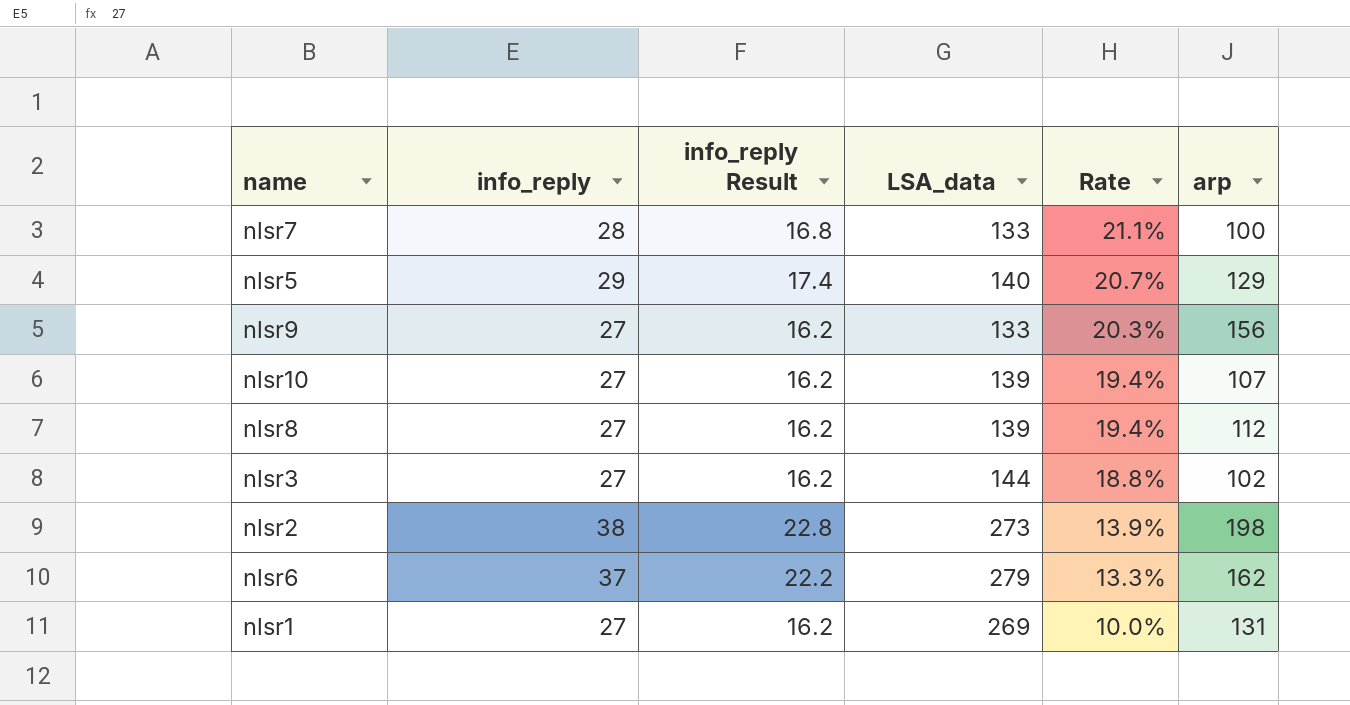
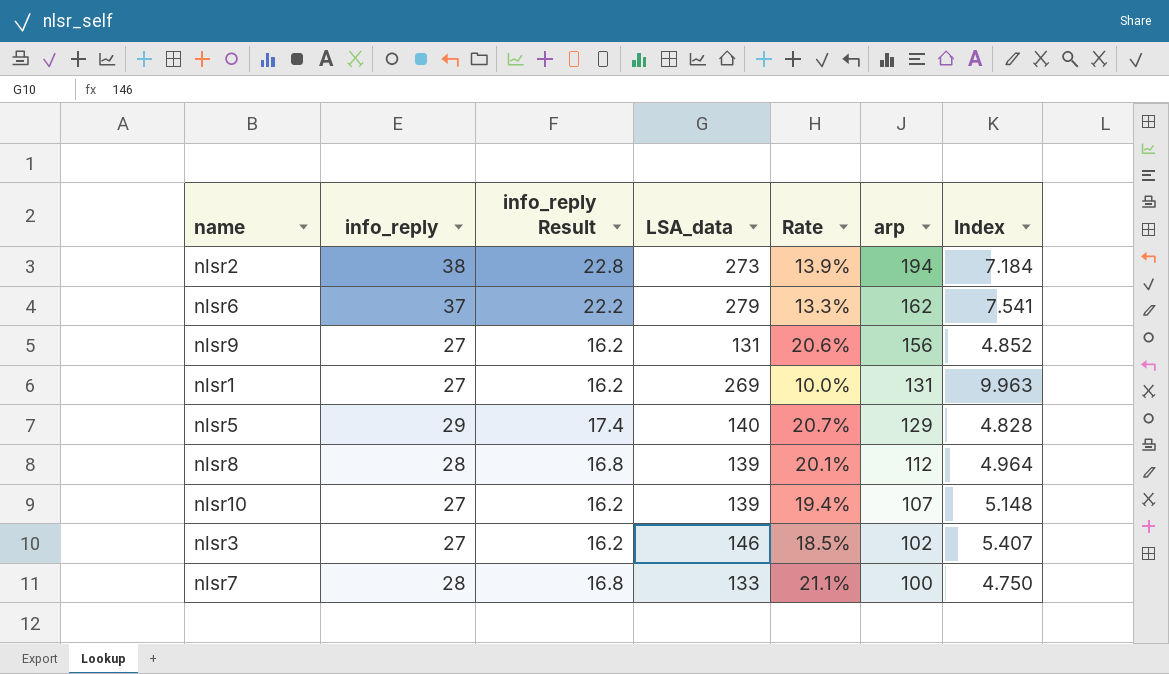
row order: Rate descending -> arp descending
column Index | formula: none -> [LSA_data] / [info_reply]
nlsr2 | arp: 198 -> 194
nlsr9 | LSA_data: 133 -> 131
nlsr9 | Rate: 20.3% -> 20.6%
nlsr8 | info_reply: 27 -> 28
nlsr8 | info_reply Result: 16.2 -> 16.8
nlsr8 | Rate: 19.4% -> 20.1%
nlsr3 | LSA_data: 144 -> 146
nlsr3 | Rate: 18.8% -> 18.5%

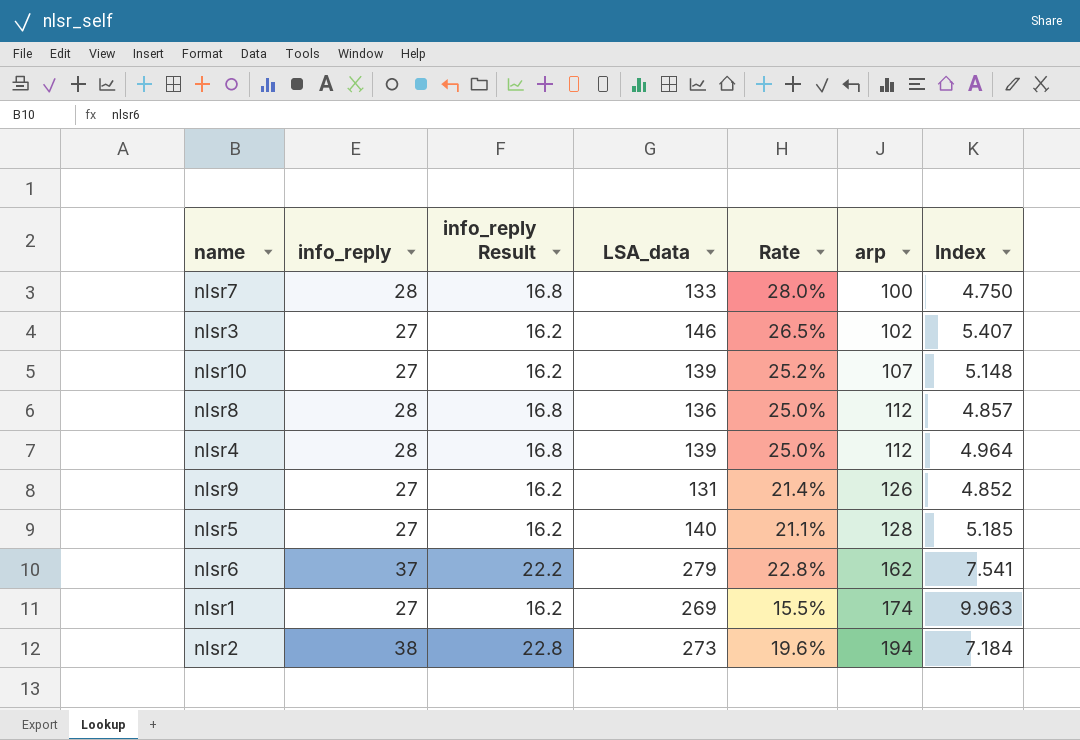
row order: arp descending -> arp ascending
column Rate | formula: [info_reply] / [LSA_data] -> [info_reply] / [arp]
nlsr8 | LSA_data: 139 -> 136
nlsr8 | Index: 4.964 -> 4.857
row nlsr4: none -> 28 | 16.8 | 139 | 25.0% | 112 | 4.964
nlsr9 | arp: 156 -> 126
nlsr5 | info_reply: 29 -> 27
nlsr5 | info_reply Result: 17.4 -> 16.2
nlsr5 | arp: 129 -> 128
nlsr5 | Index: 4.828 -> 5.185
nlsr1 | arp: 131 -> 174

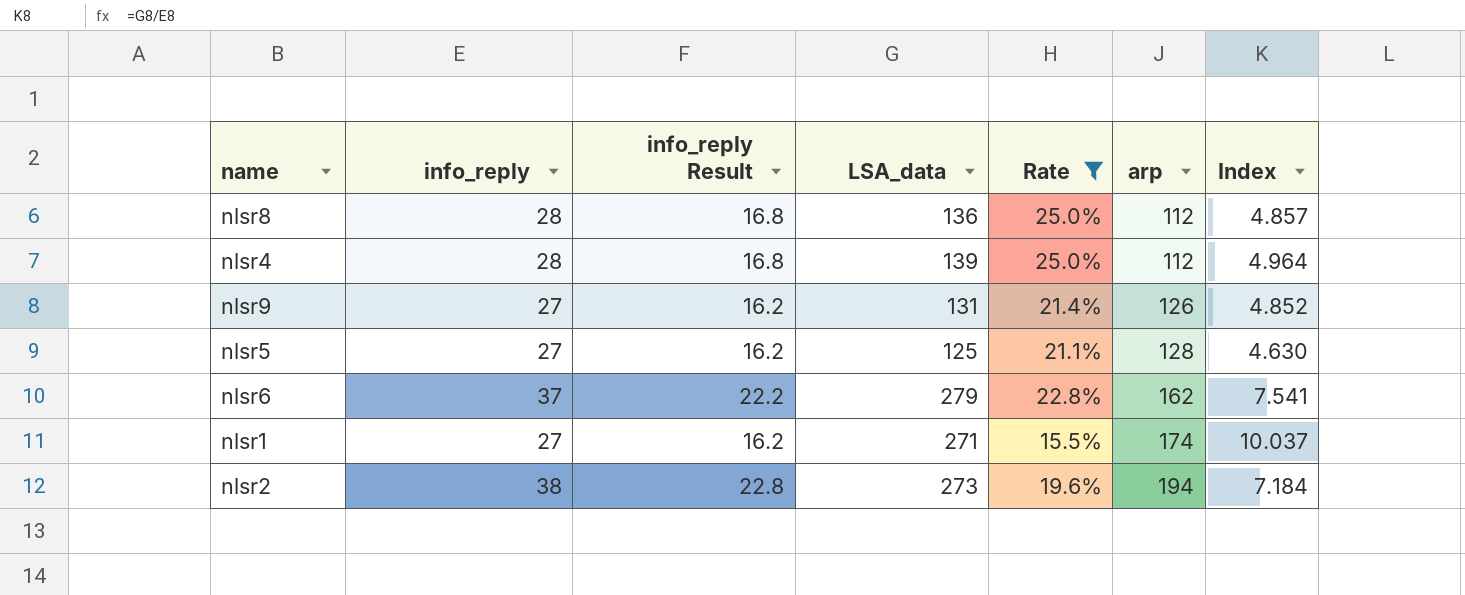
filter: none -> Rate <= 25.0%
nlsr5 | LSA_data: 140 -> 125
nlsr5 | Index: 5.185 -> 4.630
nlsr1 | LSA_data: 269 -> 271
nlsr1 | Index: 9.963 -> 10.037

